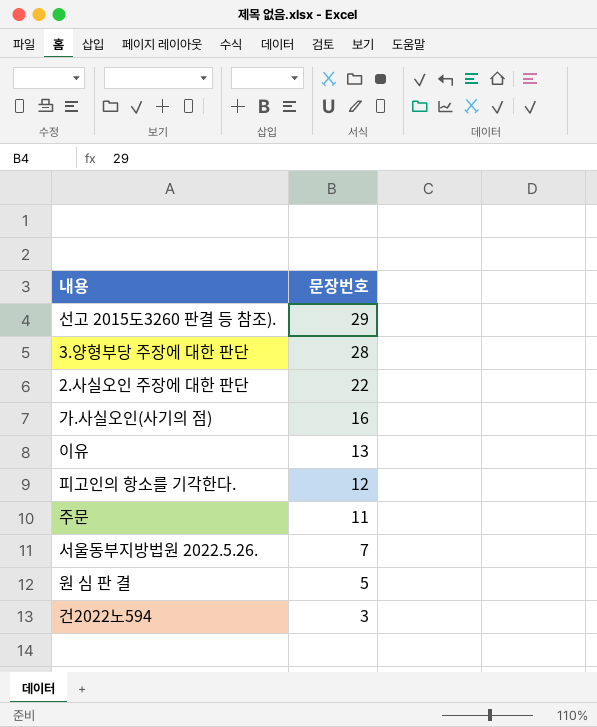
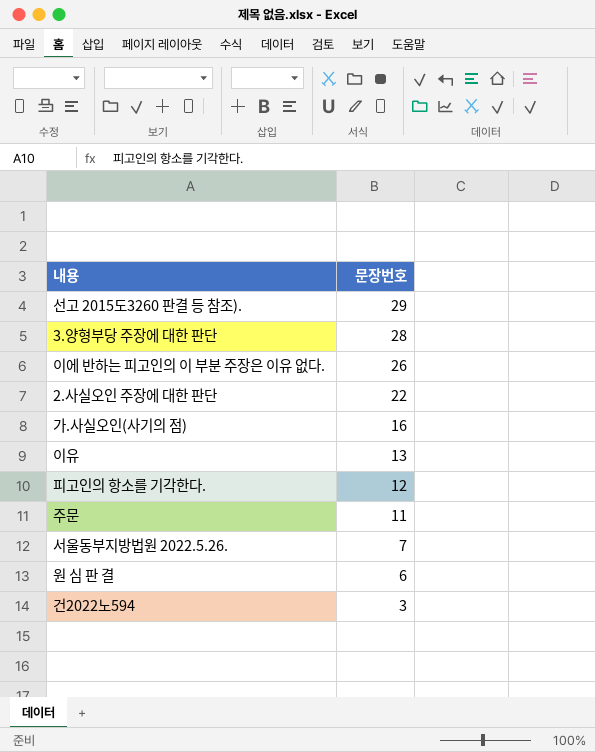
row 이에 반하는 피고인의 이 부분 주장은 이유 없다.: none -> 26
원 심 판 결 | 문장번호: 5 -> 6

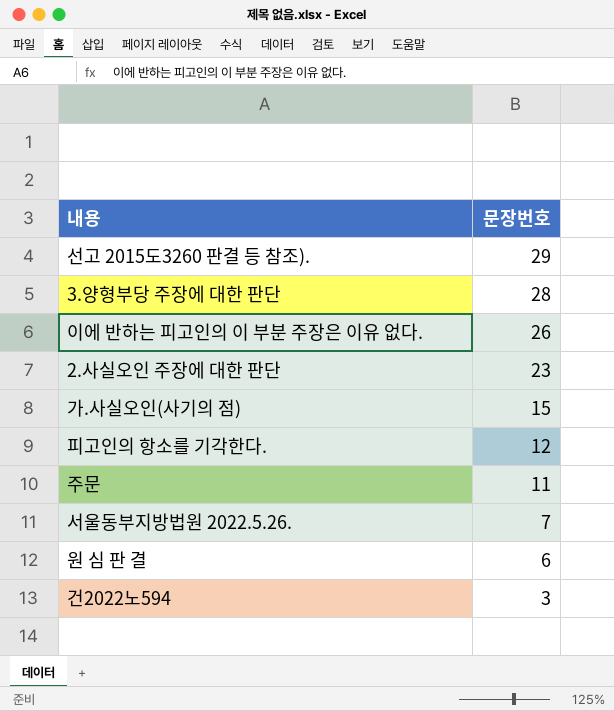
row 이유: 13 -> none
2.사실오인 주장에 대한 판단 | 문장번호: 22 -> 23
가.사실오인(사기의 점) | 문장번호: 16 -> 15

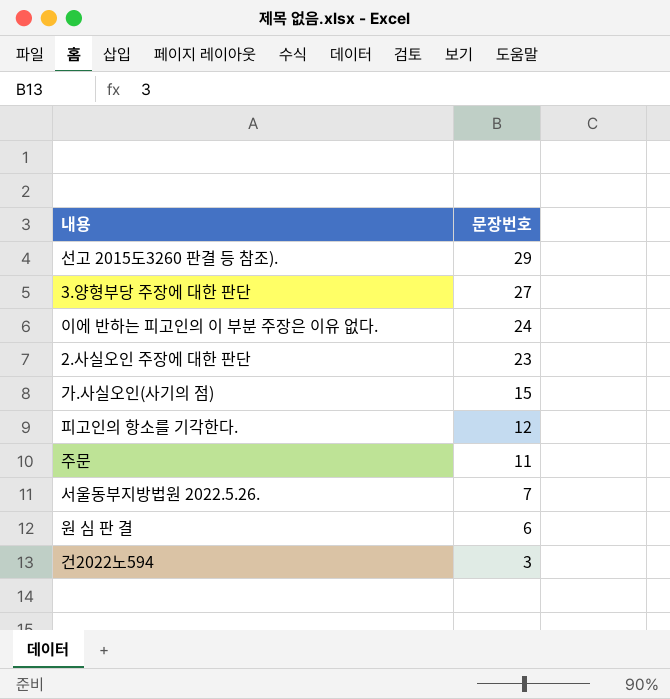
3.양형부당 주장에 대한 판단 | 문장번호: 28 -> 27
이에 반하는 피고인의 이 부분 주장은 이유 없다. | 문장번호: 26 -> 24

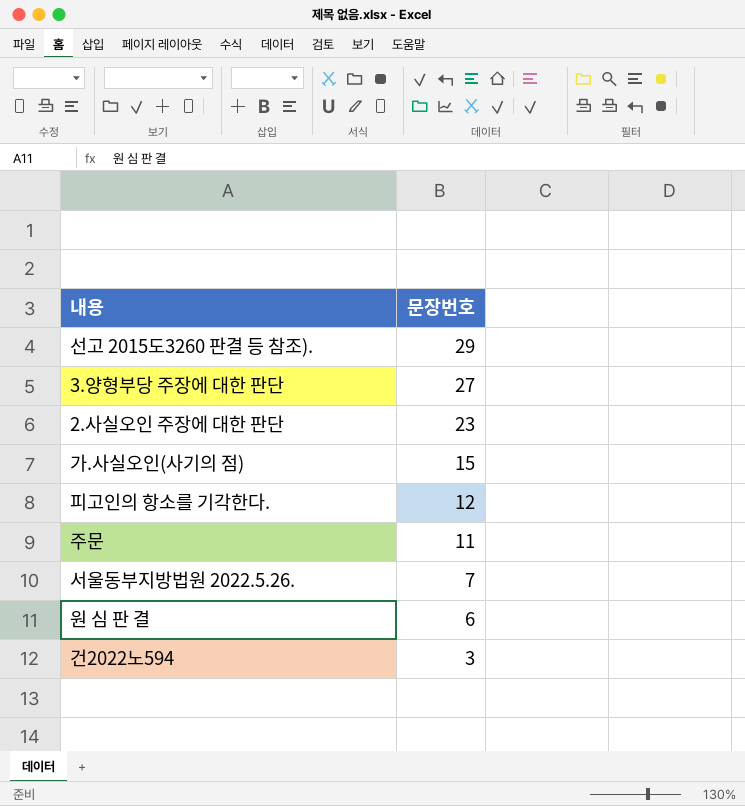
row 이에 반하는 피고인의 이 부분 주장은 이유 없다.: 24 -> none

